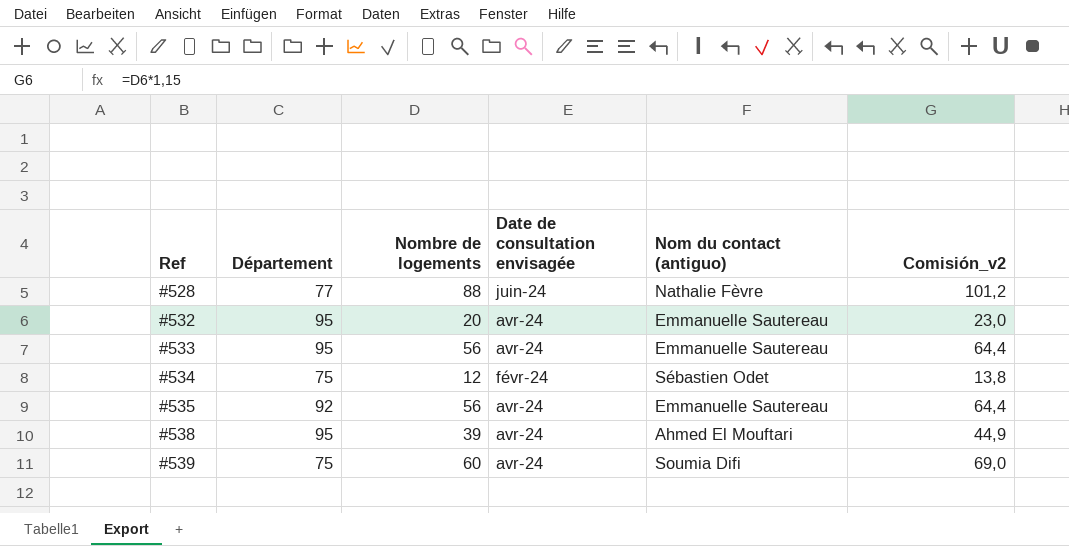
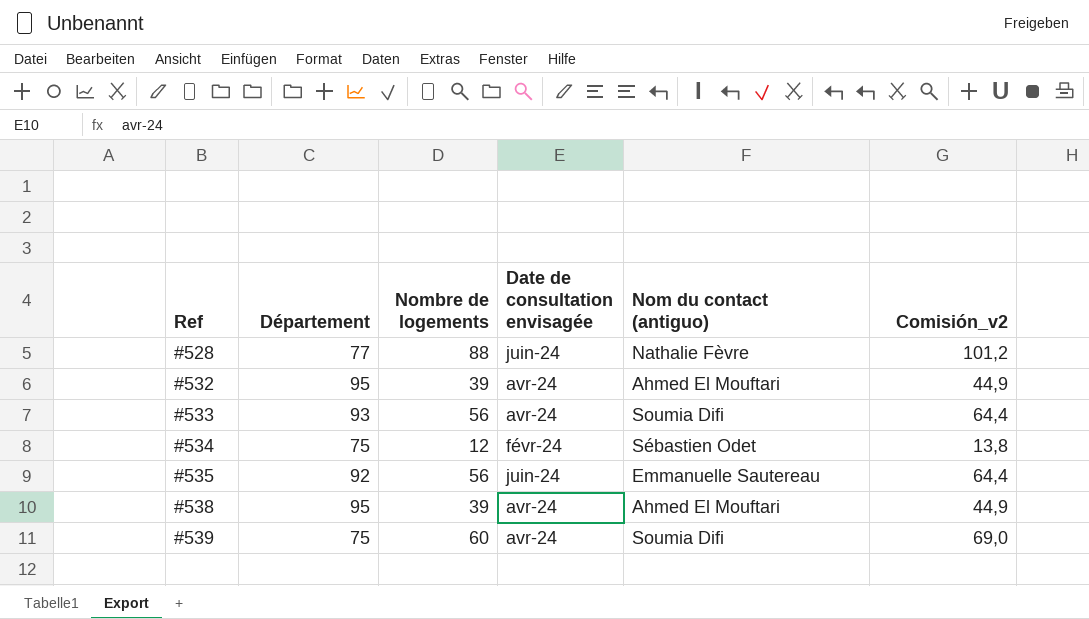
#532 | Nombre de logements: 20 -> 39
#532 | Nom du contact (antiguo): Emmanuelle Sautereau -> Ahmed El Mouftari
#532 | Comisión_v2: 23,0 -> 44,9
#533 | Département: 95 -> 93
#533 | Nom du contact (antiguo): Emmanuelle Sautereau -> Soumia Difi
#535 | Date de consultation envisagée: avr-24 -> juin-24

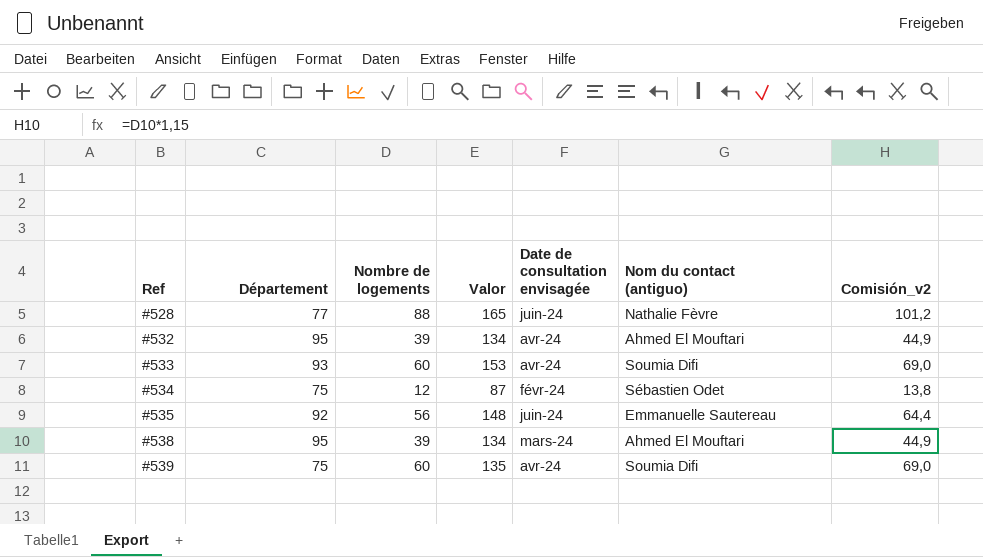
column Valor | formula: none -> [Département] + [Nombre de logements]
#533 | Nombre de logements: 56 -> 60
#533 | Comisión_v2: 64,4 -> 69,0
#538 | Date de consultation envisagée: avr-24 -> mars-24

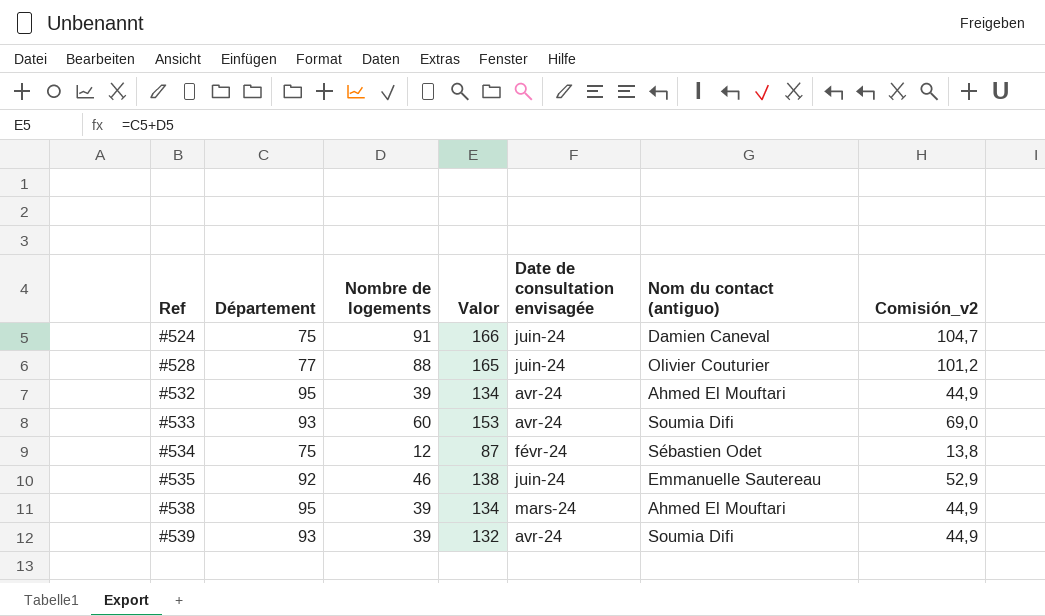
row #524: none -> 75 | 91 | 166 | juin-24 | Damien Caneval | 104,7
#528 | Nom du contact (antiguo): Nathalie Fèvre -> Olivier Couturier
#535 | Nombre de logements: 56 -> 46
#535 | Valor: 148 -> 138
#535 | Comisión_v2: 64,4 -> 52,9
#539 | Département: 75 -> 93
#539 | Nombre de logements: 60 -> 39
#539 | Valor: 135 -> 132
#539 | Comisión_v2: 69,0 -> 44,9

